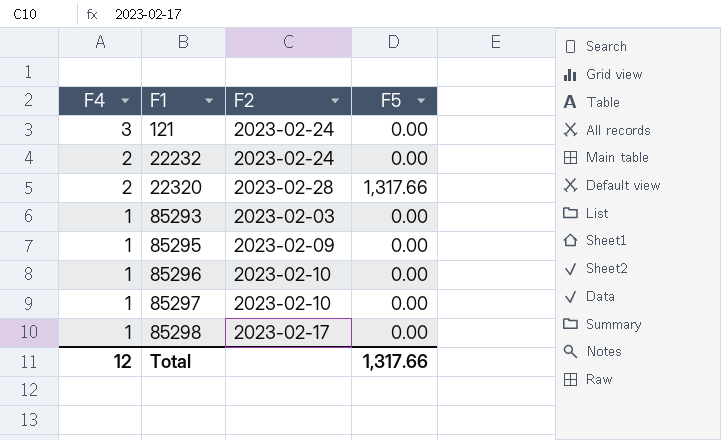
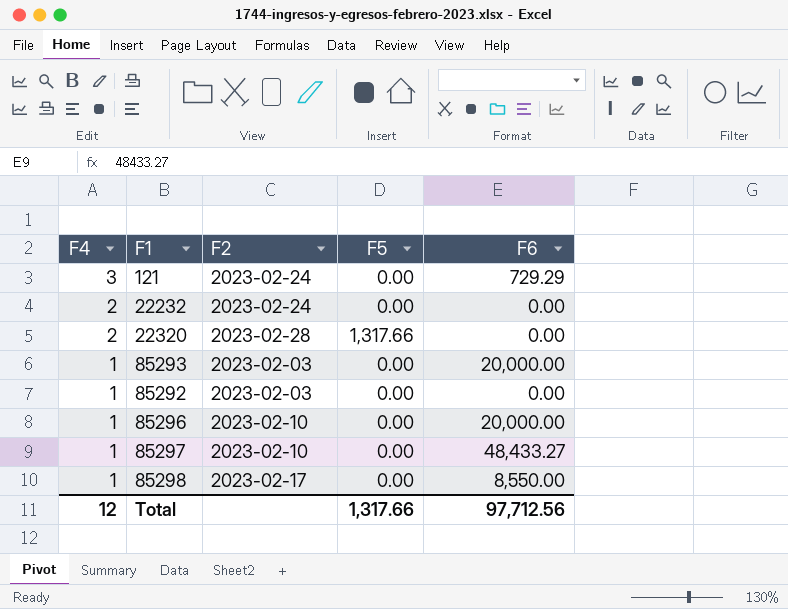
column F6 | position: none -> 5
row 85295: 1 | 2023-02-09 | 0.00 -> none
row 85292: none -> 1 | 2023-02-03 | 0.00 | 0.00

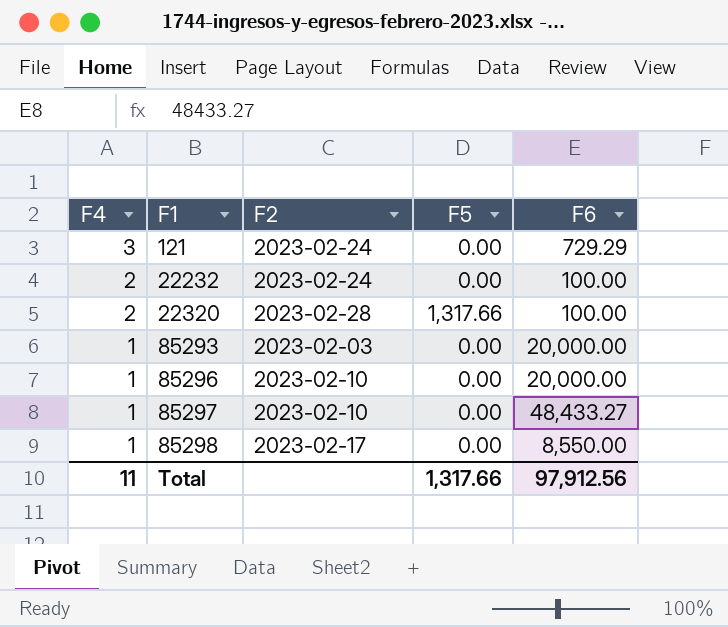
row 85292: 1 | 2023-02-03 | 0.00 | 0.00 -> none
22232 | F6: 0.00 -> 100.00
22320 | F6: 0.00 -> 100.00
Total | F4: 12 -> 11
Total | F6: 97,712.56 -> 97,912.56

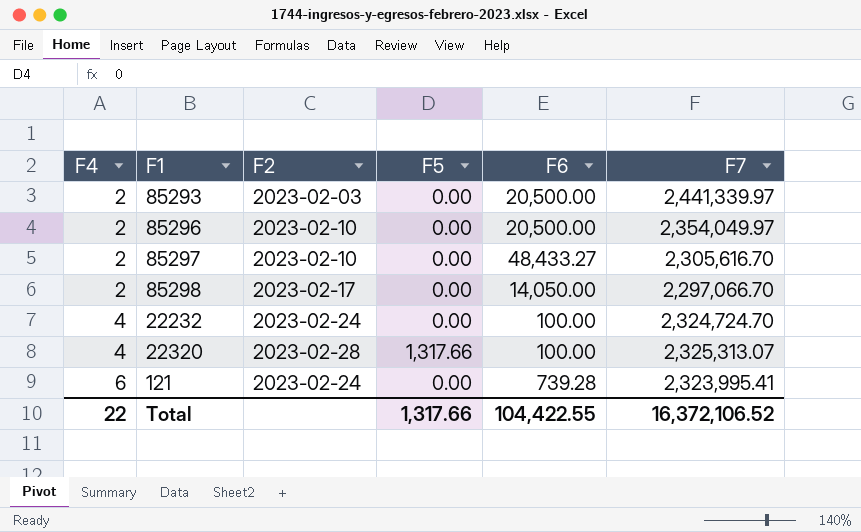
row order: F4 descending -> F4 ascending
column F7 | position: none -> 6
85293 | F4: 1 -> 2
85293 | F6: 20,000.00 -> 20,500.00
85296 | F4: 1 -> 2
85296 | F6: 20,000.00 -> 20,500.00
85297 | F4: 1 -> 2
85298 | F4: 1 -> 2
85298 | F6: 8,550.00 -> 14,050.00
22232 | F4: 2 -> 4
22320 | F4: 2 -> 4
121 | F4: 3 -> 6
121 | F6: 729.29 -> 739.28
Total | F4: 11 -> 22
Total | F6: 97,912.56 -> 104,422.55

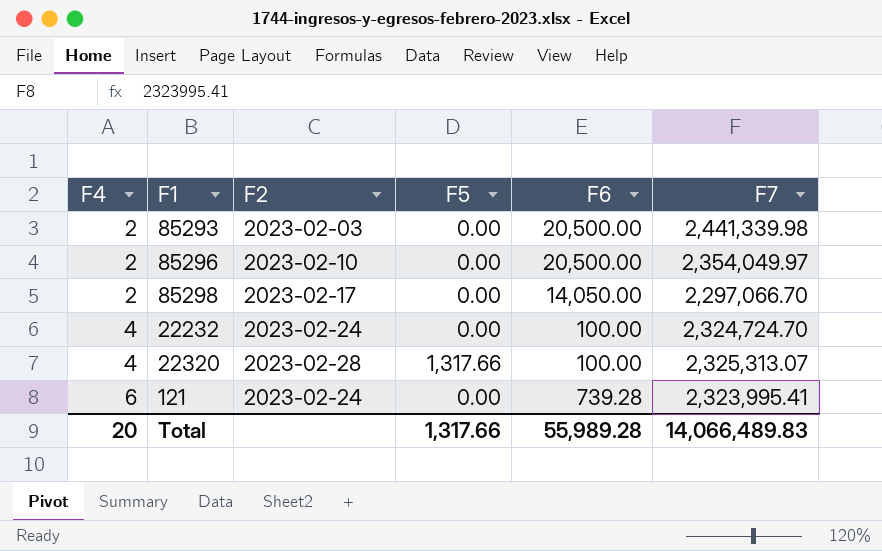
row 85297: 2 | 2023-02-10 | 0.00 | 48,433.27 | 2,305,616.70 -> none
85293 | F7: 2,441,339.97 -> 2,441,339.98
Total | F4: 22 -> 20
Total | F6: 104,422.55 -> 55,989.28
Total | F7: 16,372,106.52 -> 14,066,489.83

